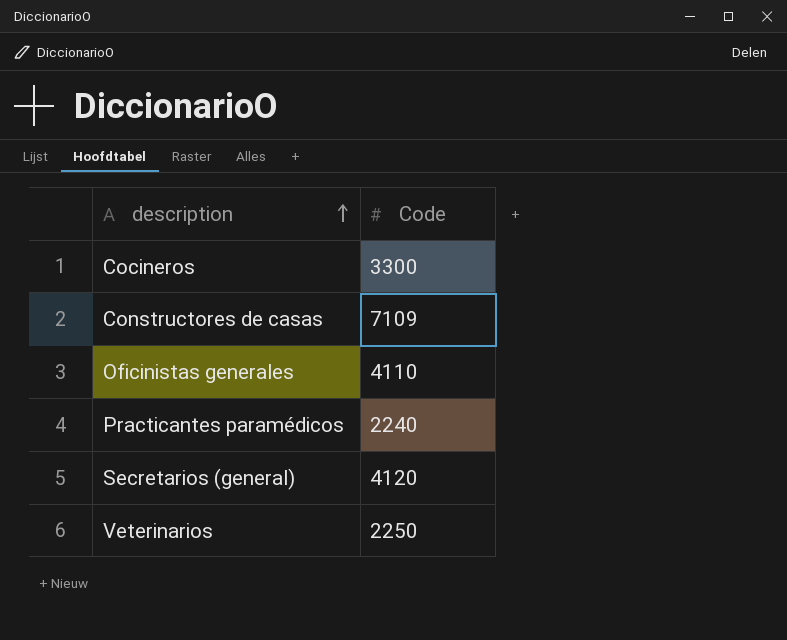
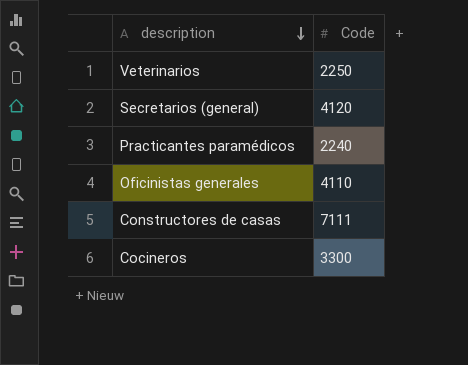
row order: description ascending -> description descending
Constructores de casas | Code: 7109 -> 7111

